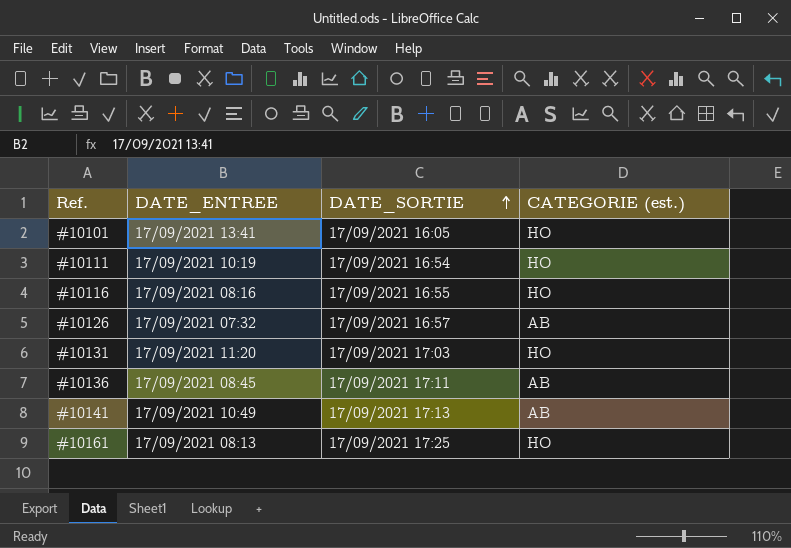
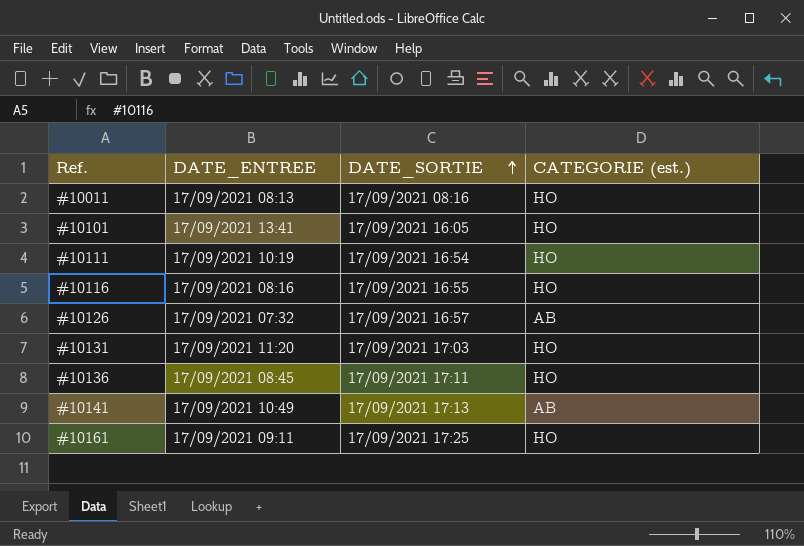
row #10011: none -> 17/09/2021 08:13 | 17/09/2021 08:16 | HO
#10136 | CATEGORIE (est.): AB -> HO
#10161 | DATE_ENTREE: 17/09/2021 08:13 -> 17/09/2021 09:11

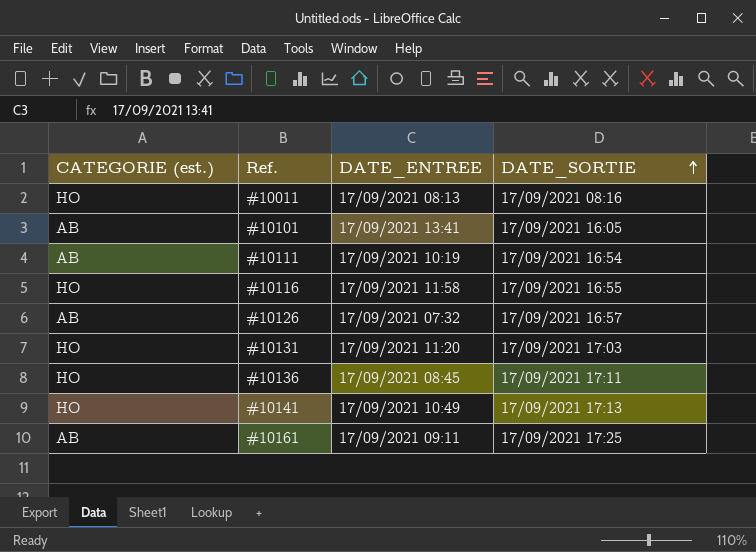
column CATEGORIE (est.) | position: 4 -> 1
#10101 | CATEGORIE (est.): HO -> AB
#10111 | CATEGORIE (est.): HO -> AB
#10116 | DATE_ENTREE: 17/09/2021 08:16 -> 17/09/2021 11:58
#10141 | CATEGORIE (est.): AB -> HO
#10161 | CATEGORIE (est.): HO -> AB

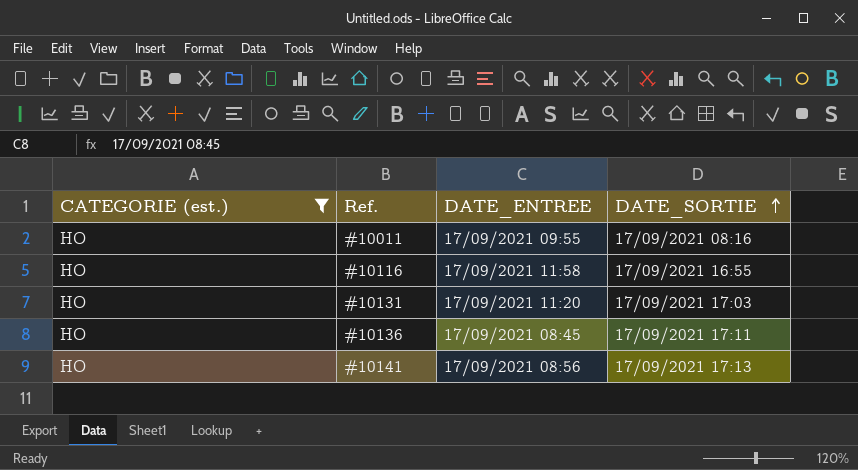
filter: none -> CATEGORIE (est.) = HO
#10011 | DATE_ENTREE: 17/09/2021 08:13 -> 17/09/2021 09:55
#10141 | DATE_ENTREE: 17/09/2021 10:49 -> 17/09/2021 08:56

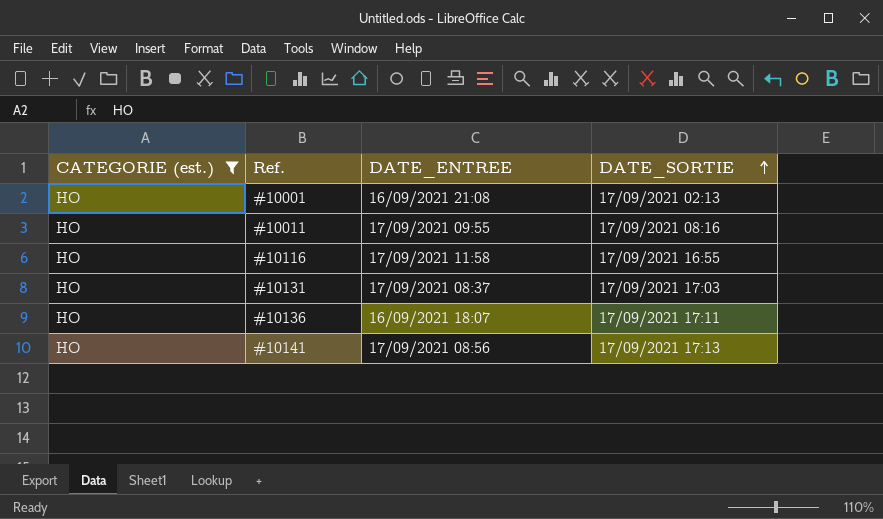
row #10001: none -> HO | 16/09/2021 21:08 | 17/09/2021 02:13
#10131 | DATE_ENTREE: 17/09/2021 11:20 -> 17/09/2021 08:37
#10136 | DATE_ENTREE: 17/09/2021 08:45 -> 16/09/2021 18:07

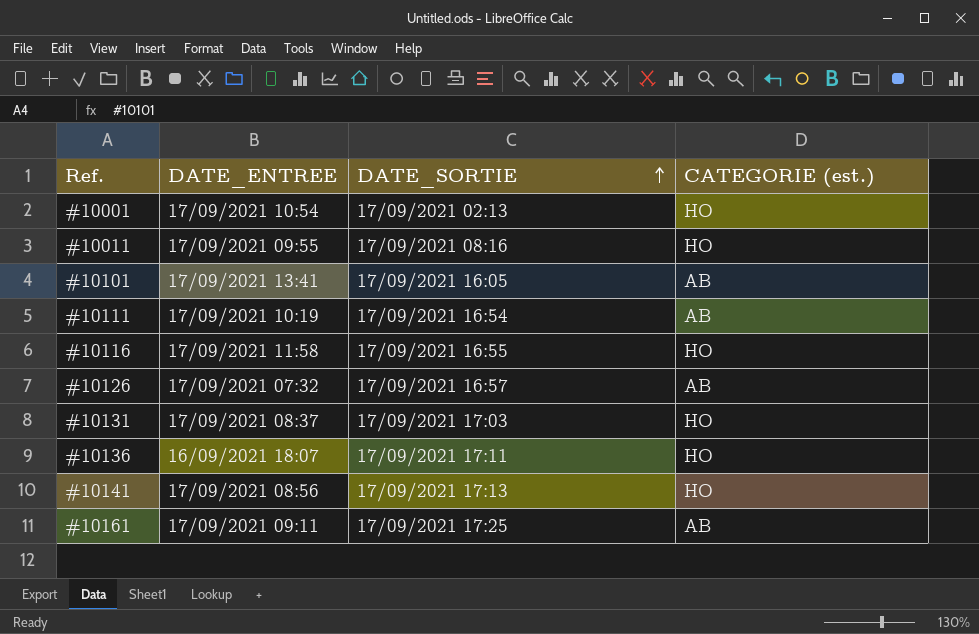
filter: CATEGORIE (est.) = HO -> none
column CATEGORIE (est.) | position: 1 -> 4
#10001 | DATE_ENTREE: 16/09/2021 21:08 -> 17/09/2021 10:54

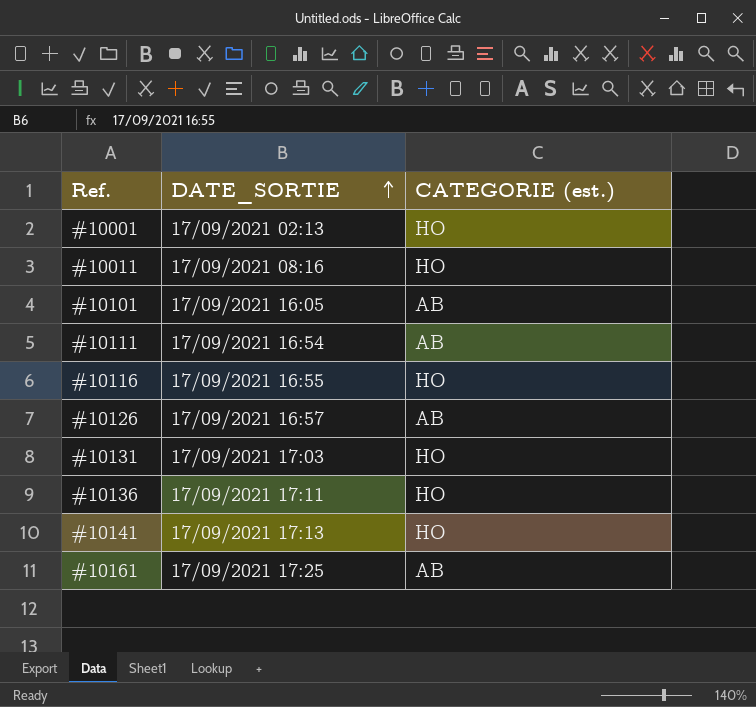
column DATE_ENTREE | position: 2 -> none

